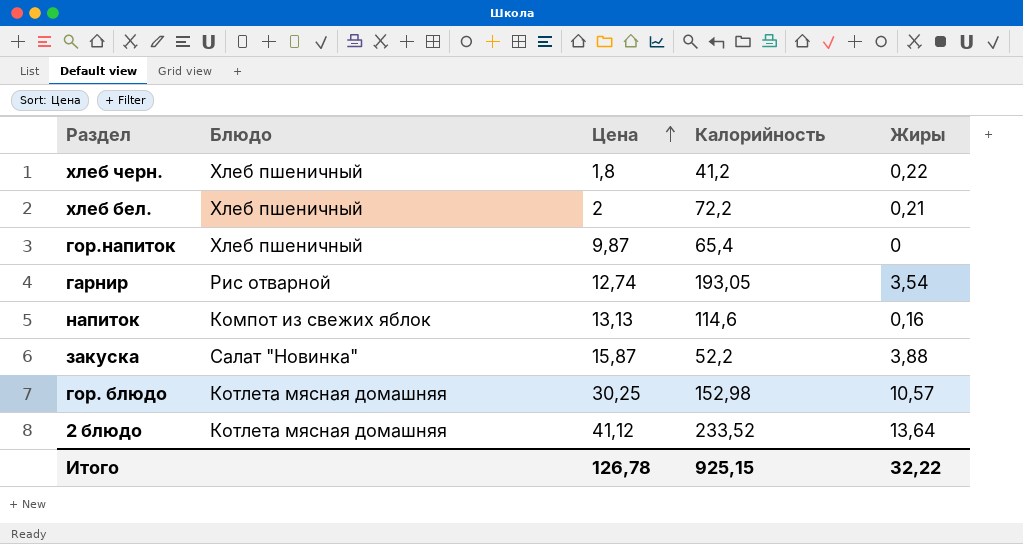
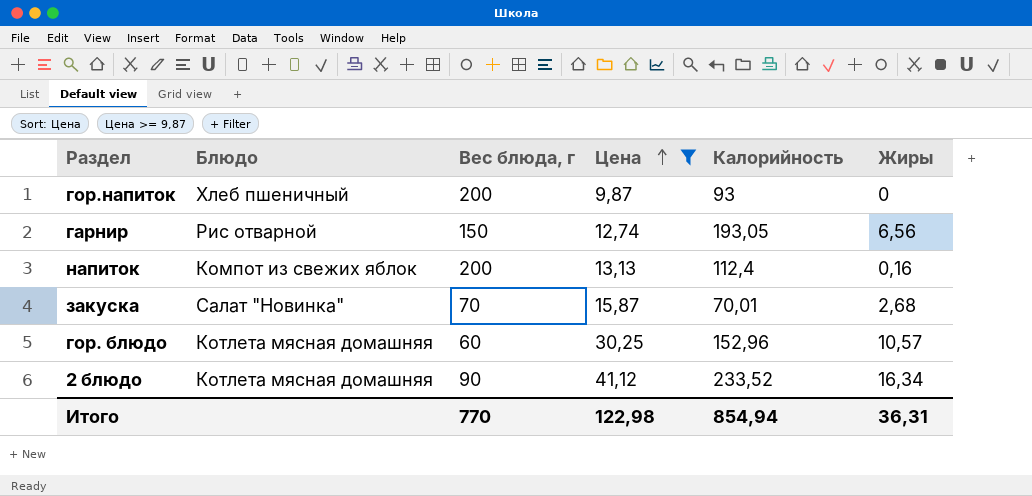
filter: none -> Цена >= 9,87
column Вес блюда, г | position: none -> 3
гор.напиток | Калорийность: 65,4 -> 93
гарнир | Жиры: 3,54 -> 6,56
напиток | Калорийность: 114,6 -> 112,4
закуска | Калорийность: 52,2 -> 70,01
закуска | Жиры: 3,88 -> 2,68
гор. блюдо | Калорийность: 152,98 -> 152,96
2 блюдо | Жиры: 13,64 -> 16,34
Итого | Цена: 126,78 -> 122,98
Итого | Калорийность: 925,15 -> 854,94
Итого | Жиры: 32,22 -> 36,31

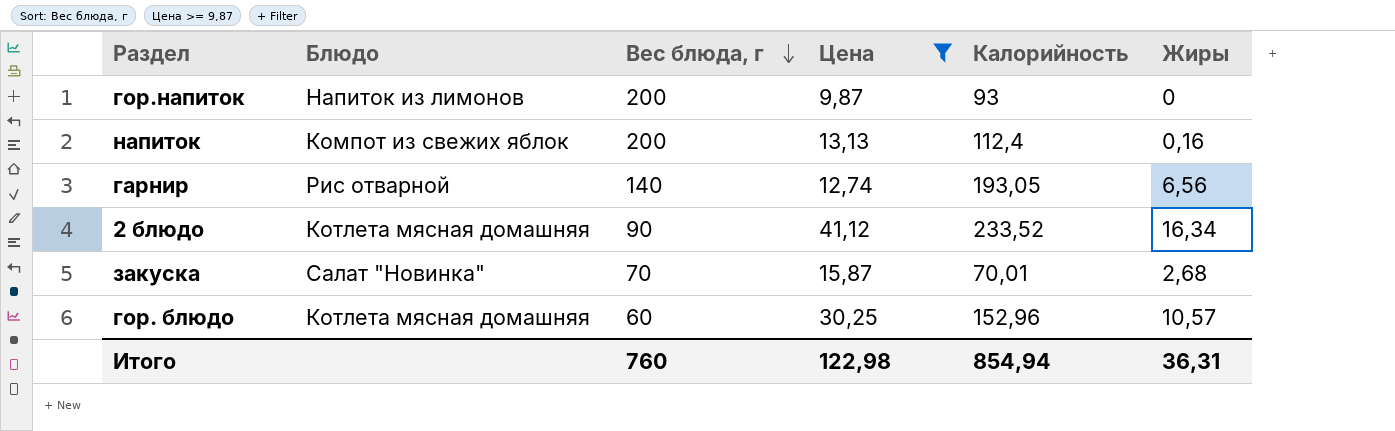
row order: Цена ascending -> Вес блюда, г descending
гор.напиток | Блюдо: Хлеб пшеничный -> Напиток из лимонов
гарнир | Вес блюда, г: 150 -> 140
Итого | Вес блюда, г: 770 -> 760

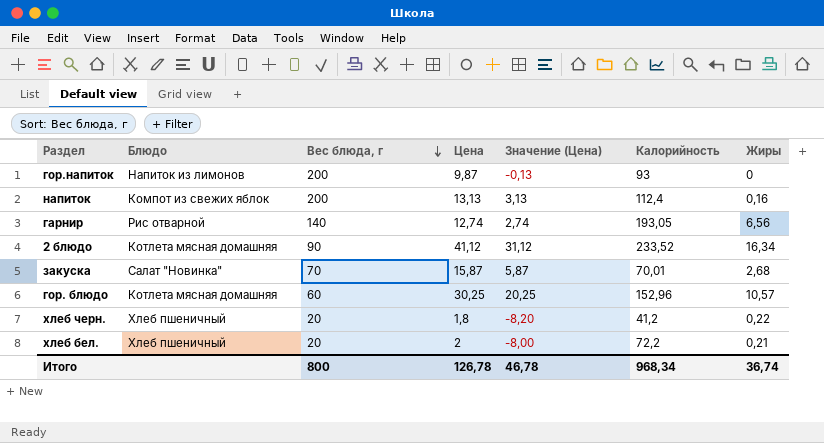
filter: Цена >= 9,87 -> none
column Значение (Цена) | formula: none -> [Цена] - 10
Итого | Вес блюда, г: 760 -> 800
Итого | Цена: 122,98 -> 126,78
Итого | Калорийность: 854,94 -> 968,34
Итого | Жиры: 36,31 -> 36,74

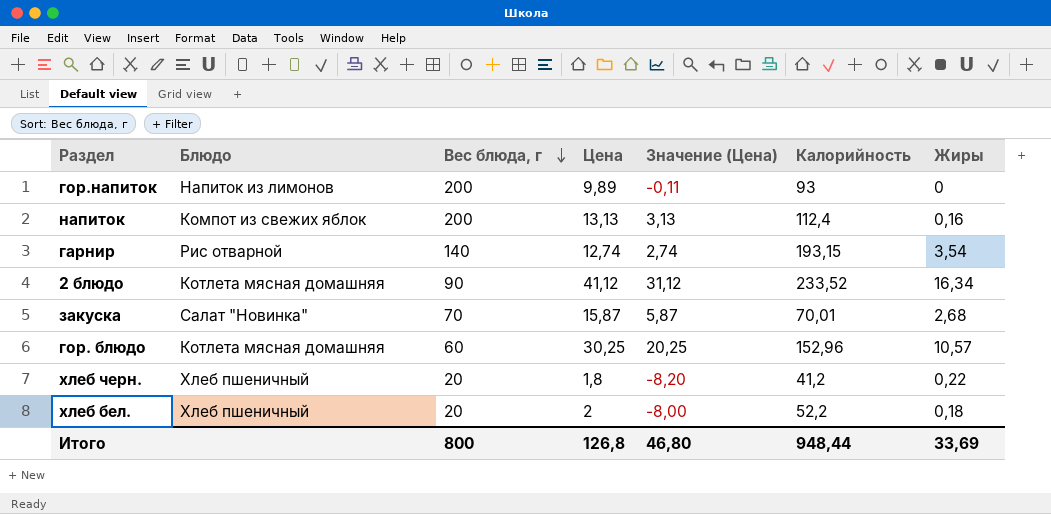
гор.напиток | Цена: 9,87 -> 9,89
гор.напиток | Значение (Цена): -0,13 -> -0,11
гарнир | Калорийность: 193,05 -> 193,15
гарнир | Жиры: 6,56 -> 3,54
хлеб бел. | Калорийность: 72,2 -> 52,2
хлеб бел. | Жиры: 0,21 -> 0,18
Итого | Цена: 126,78 -> 126,8
Итого | Значение (Цена): 46,78 -> 46,80
Итого | Калорийность: 968,34 -> 948,44
Итого | Жиры: 36,74 -> 33,69

